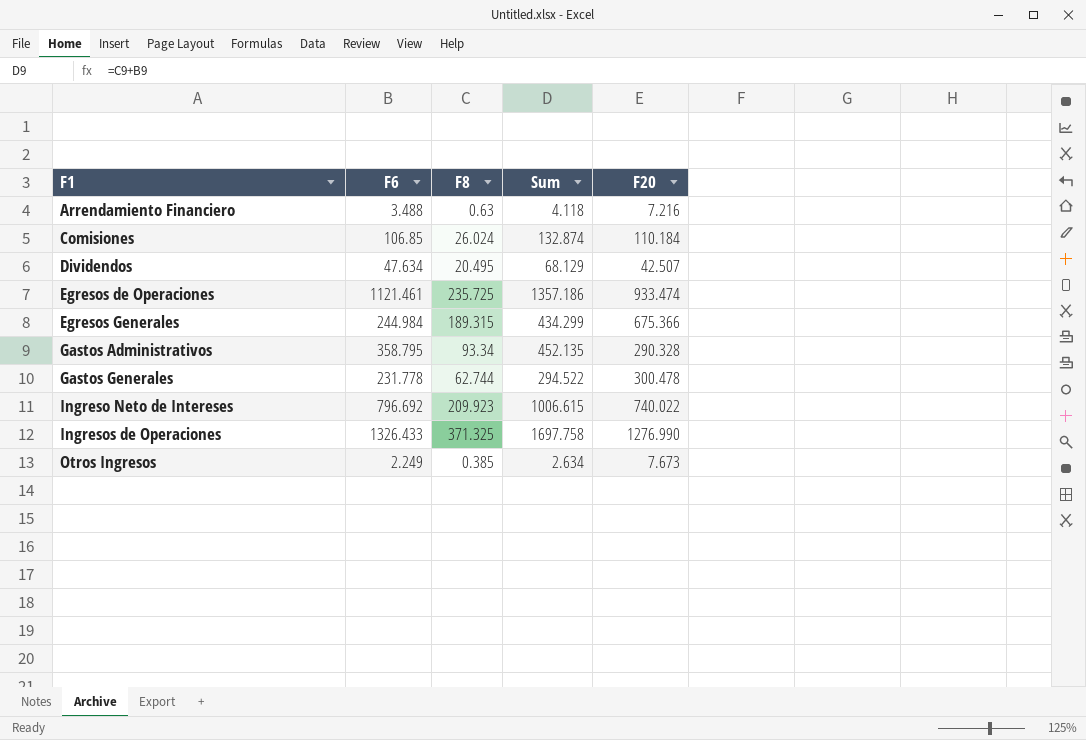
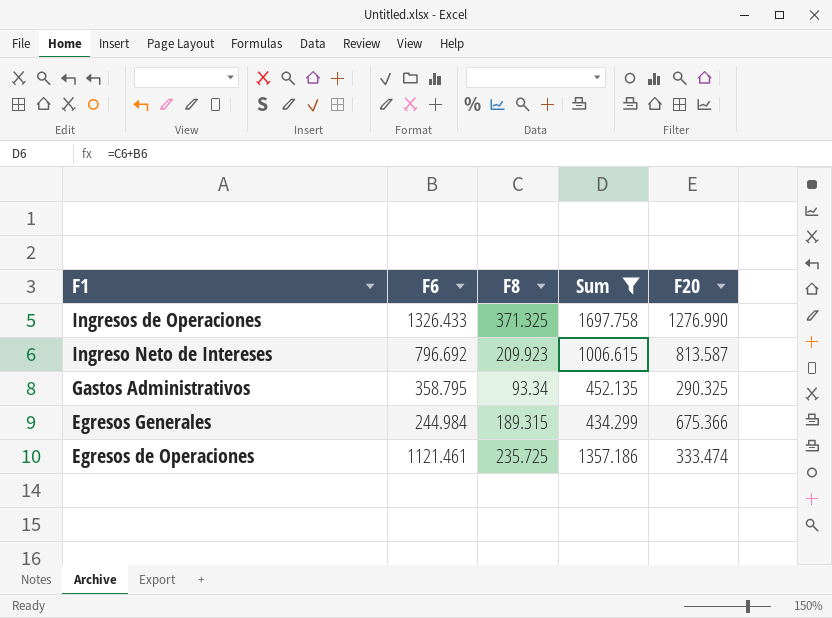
filter: none -> Sum >= 434.299
row order: F1 ascending -> F1 descending
Ingreso Neto de Intereses | F20: 740.022 -> 813.587
Gastos Administrativos | F20: 290.328 -> 290.325
Egresos de Operaciones | F20: 933.474 -> 333.474

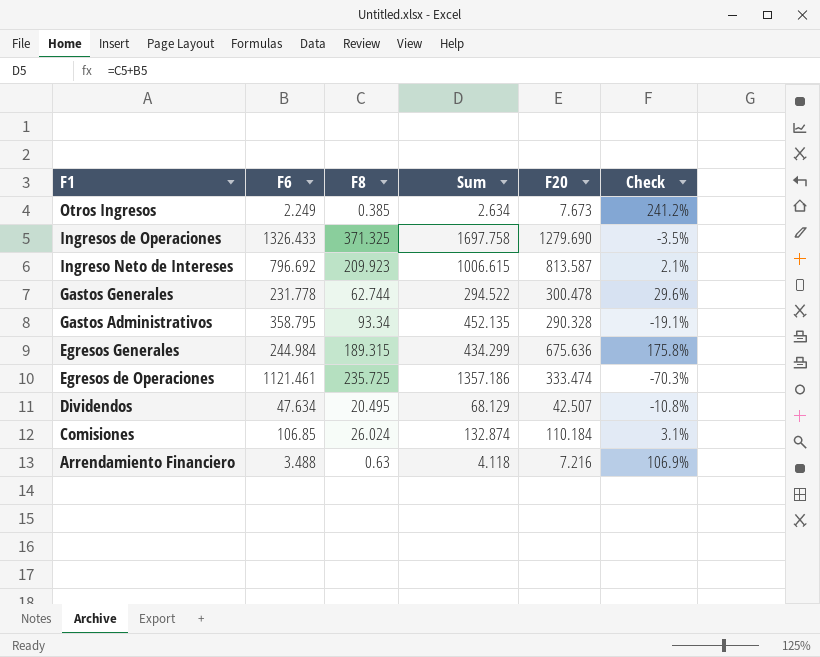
filter: Sum >= 434.299 -> none
column Check | formula: none -> ([F20] - [F6]) / [F6]
Ingresos de Operaciones | F20: 1276.990 -> 1279.690
Gastos Administrativos | F20: 290.325 -> 290.328
Egresos Generales | F20: 675.366 -> 675.636

